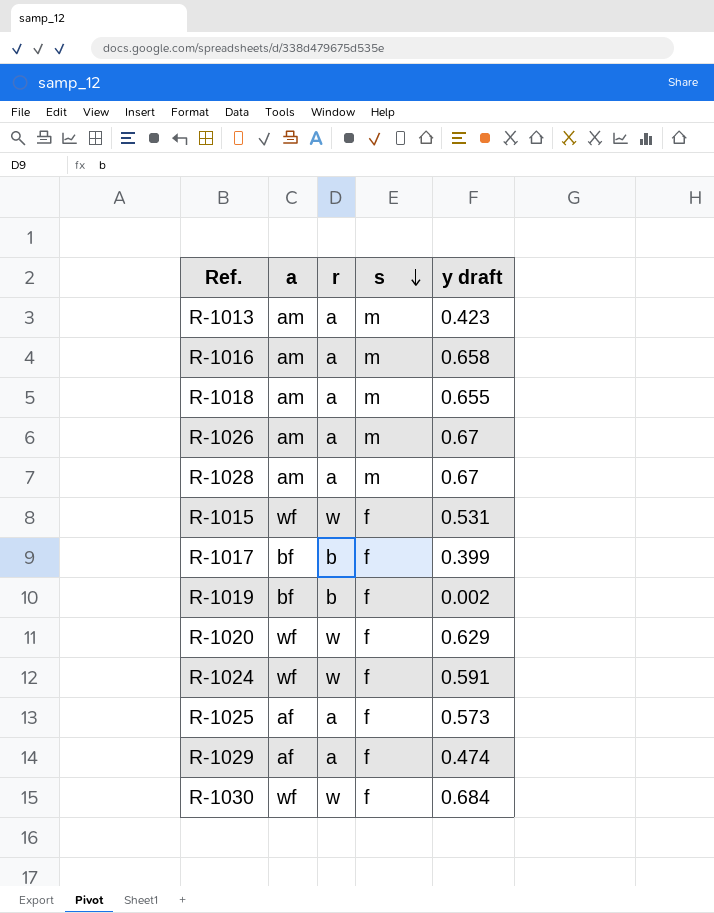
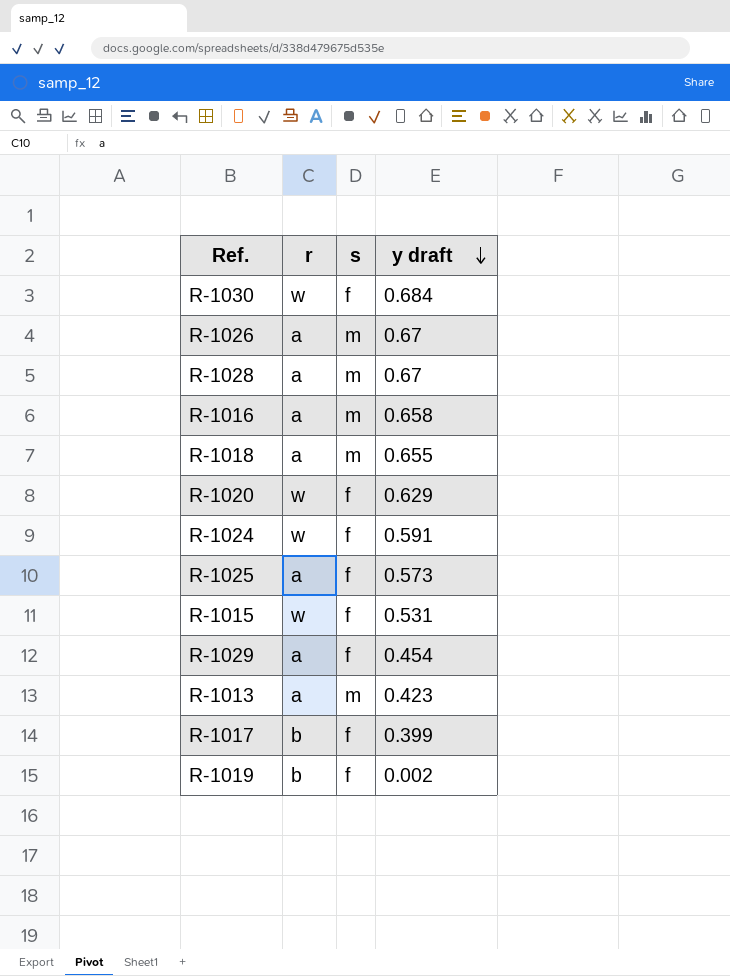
row order: s descending -> y draft descending
column a | position: 2 -> none
R-1029 | y draft: 0.474 -> 0.454

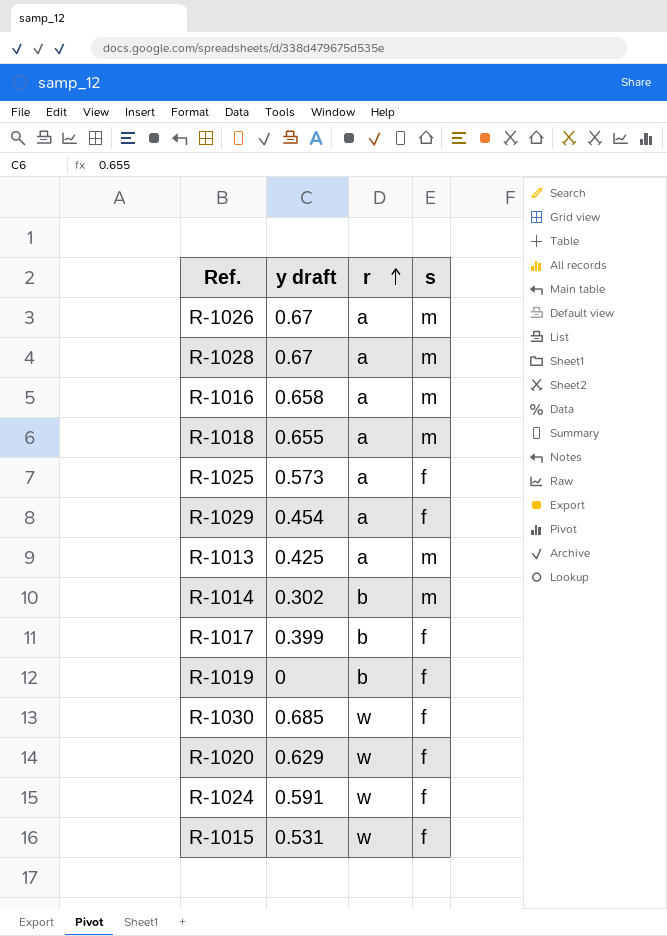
row order: y draft descending -> r ascending
column y draft | position: 4 -> 2
R-1013 | y draft: 0.423 -> 0.425
row R-1014: none -> 0.302 | b | m
R-1019 | y draft: 0.002 -> 0
R-1030 | y draft: 0.684 -> 0.685

